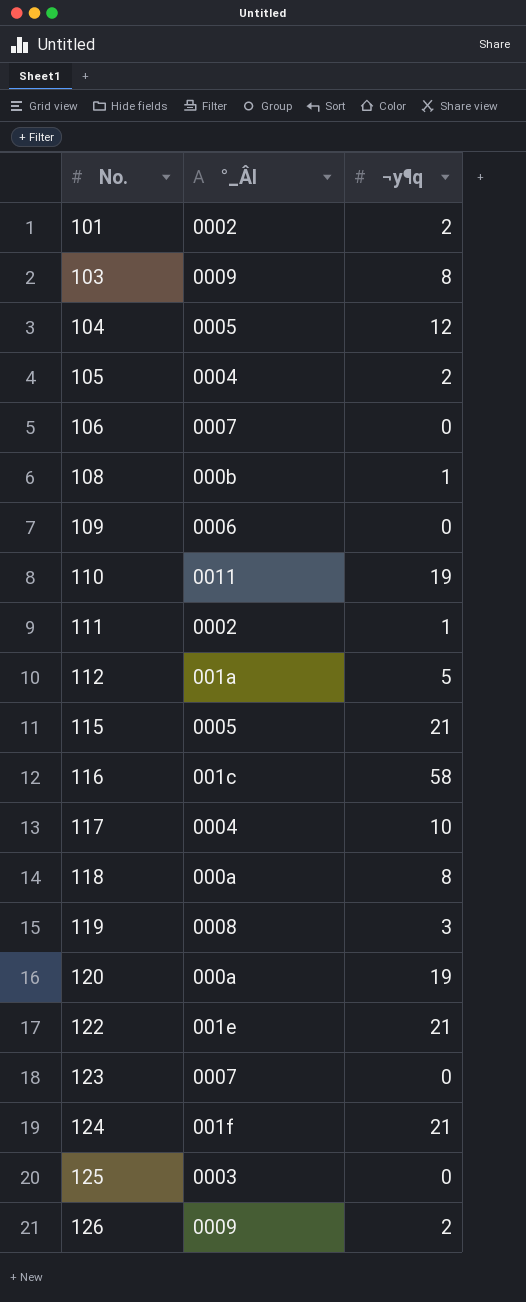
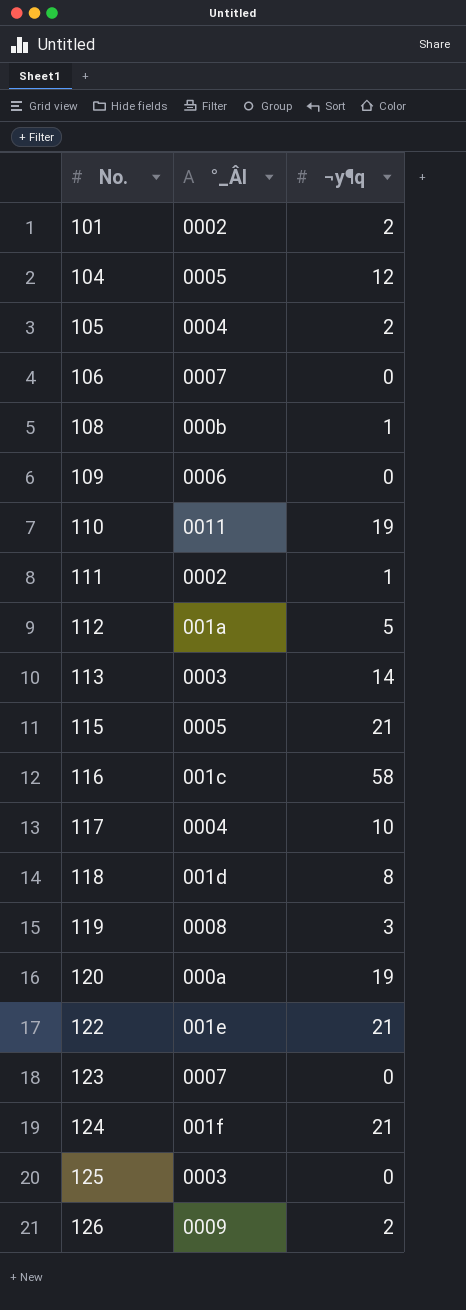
row 103: 0009 | 8 -> none
row 113: none -> 0003 | 14
118 | °_ÂI: 000a -> 001d

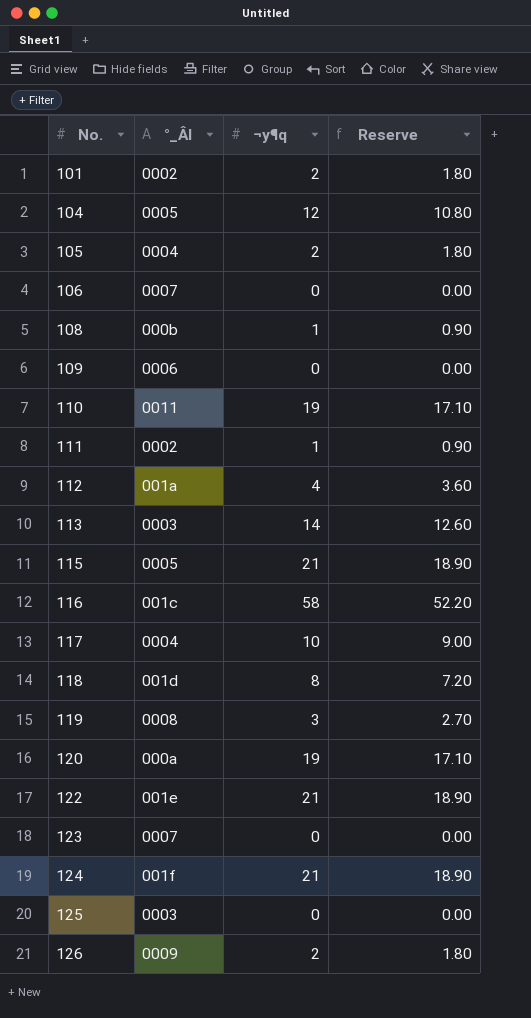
column Reserve | formula: none -> [¬y¶q] * 0.9
112 | ¬y¶q: 5 -> 4

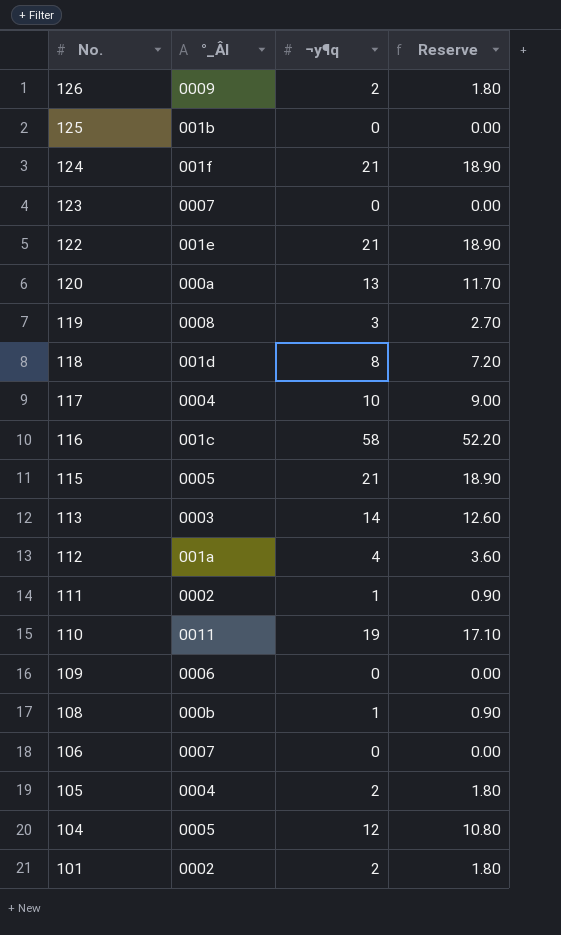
row order: No. ascending -> No. descending
125 | °_ÂI: 0003 -> 001b
120 | ¬y¶q: 19 -> 13
120 | Reserve: 17.10 -> 11.70

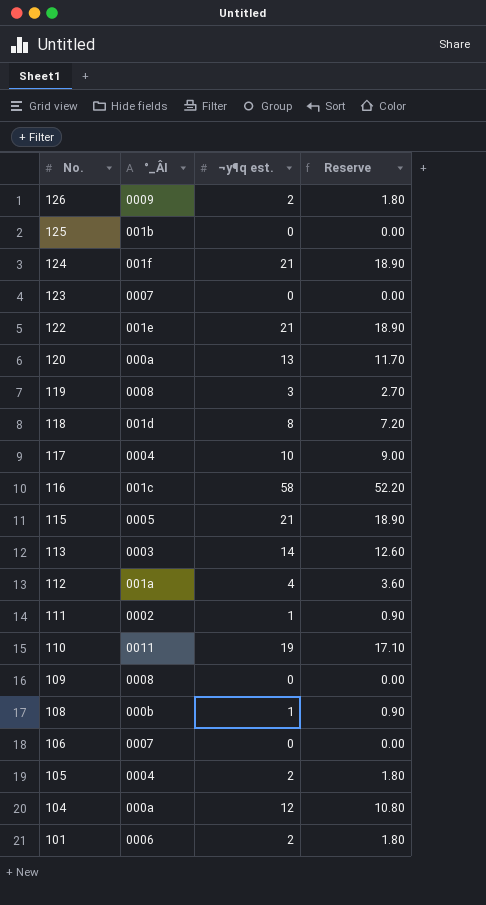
column name: ¬y¶q -> ¬y¶q est.
109 | °_ÂI: 0006 -> 0008
104 | °_ÂI: 0005 -> 000a
101 | °_ÂI: 0002 -> 0006

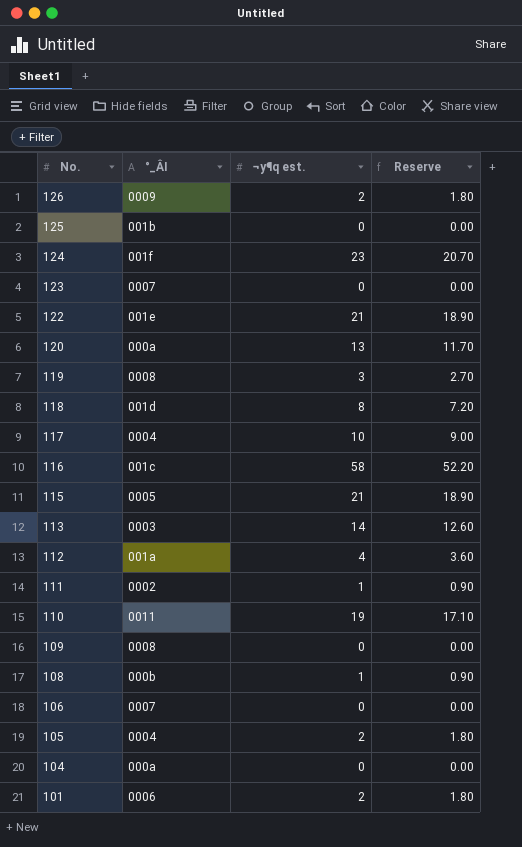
124 | ¬y¶q est.: 21 -> 23
124 | Reserve: 18.90 -> 20.70
104 | ¬y¶q est.: 12 -> 0
104 | Reserve: 10.80 -> 0.00

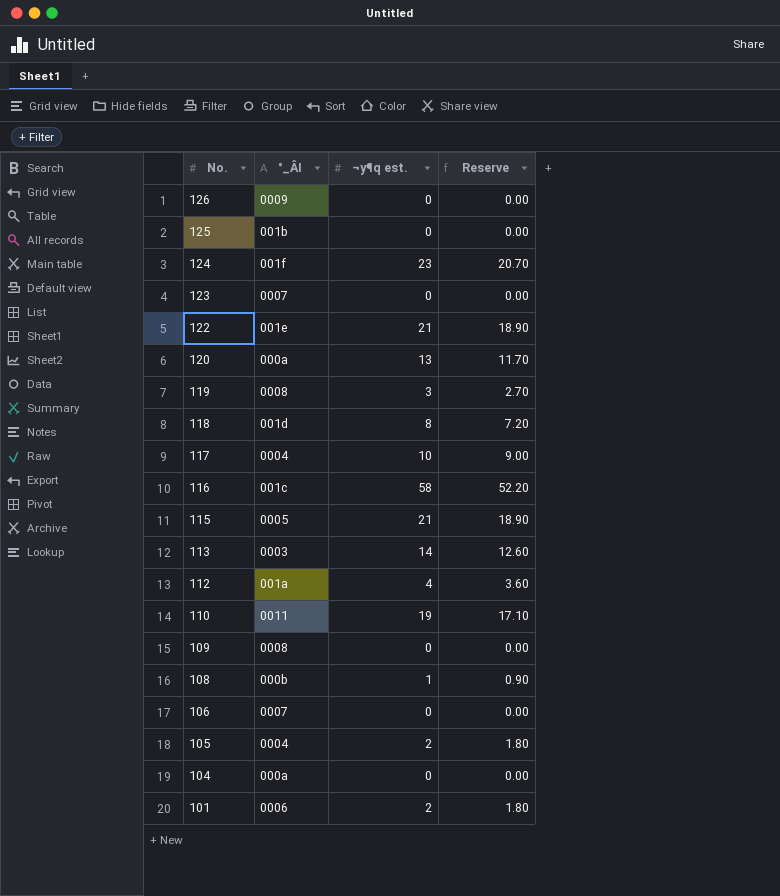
row 111: 0002 | 1 | 0.90 -> none
126 | ¬y¶q est.: 2 -> 0
126 | Reserve: 1.80 -> 0.00

